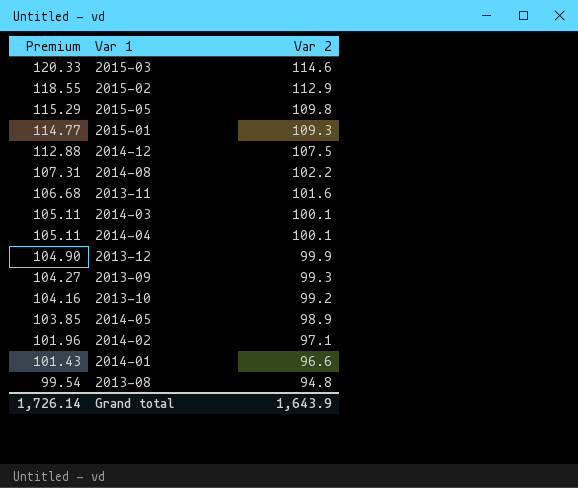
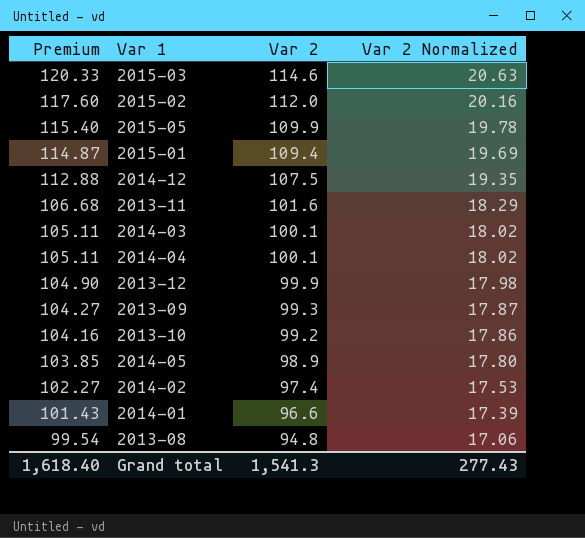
column Var 2 Normalized | formula: none -> [Var 2] * 0.18
row 2014-08: 107.31 | 102.2 -> none
2015-02 | Premium: 118.55 -> 117.60
2015-02 | Var 2: 112.9 -> 112.0
2015-05 | Premium: 115.29 -> 115.40
2015-05 | Var 2: 109.8 -> 109.9
2015-01 | Premium: 114.77 -> 114.87
2015-01 | Var 2: 109.3 -> 109.4
2014-02 | Premium: 101.96 -> 102.27
2014-02 | Var 2: 97.1 -> 97.4
Grand total | Premium: 1,726.14 -> 1,618.40
Grand total | Var 2: 1,643.9 -> 1,541.3

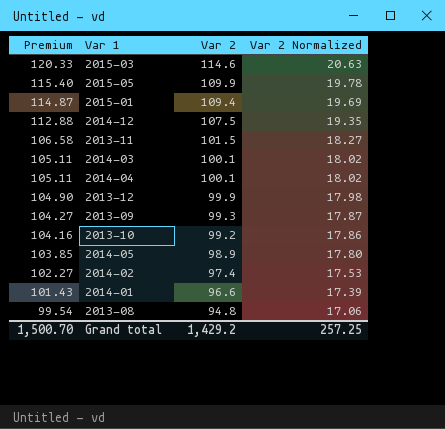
row 2015-02: 117.60 | 112.0 | 20.16 -> none
2013-11 | Premium: 106.68 -> 106.58
2013-11 | Var 2: 101.6 -> 101.5
2013-11 | Var 2 Normalized: 18.29 -> 18.27
Grand total | Premium: 1,618.40 -> 1,500.70
Grand total | Var 2: 1,541.3 -> 1,429.2
Grand total | Var 2 Normalized: 277.43 -> 257.25

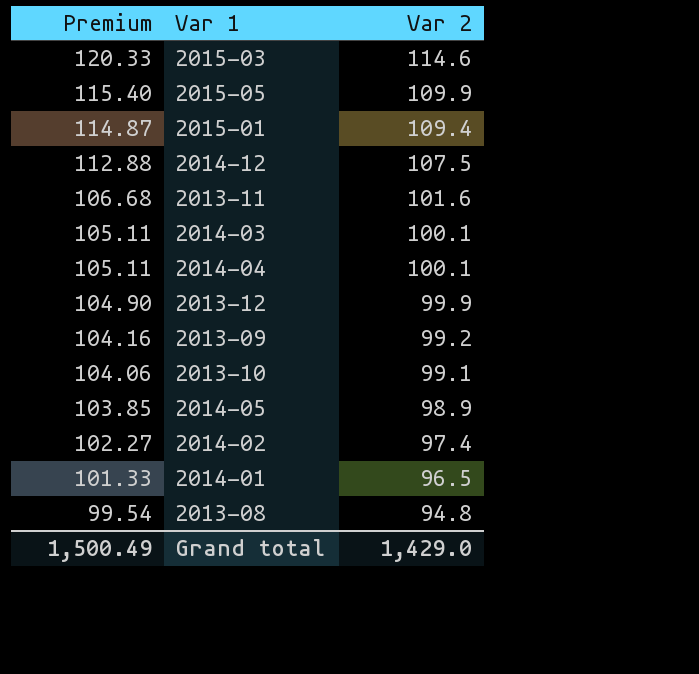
column Var 2 Normalized | formula: [Var 2] * 0.18 -> none
2013-11 | Premium: 106.58 -> 106.68
2013-11 | Var 2: 101.5 -> 101.6
2013-09 | Premium: 104.27 -> 104.16
2013-09 | Var 2: 99.3 -> 99.2
2013-10 | Premium: 104.16 -> 104.06
2013-10 | Var 2: 99.2 -> 99.1
2014-01 | Premium: 101.43 -> 101.33
2014-01 | Var 2: 96.6 -> 96.5
Grand total | Premium: 1,500.70 -> 1,500.49
Grand total | Var 2: 1,429.2 -> 1,429.0

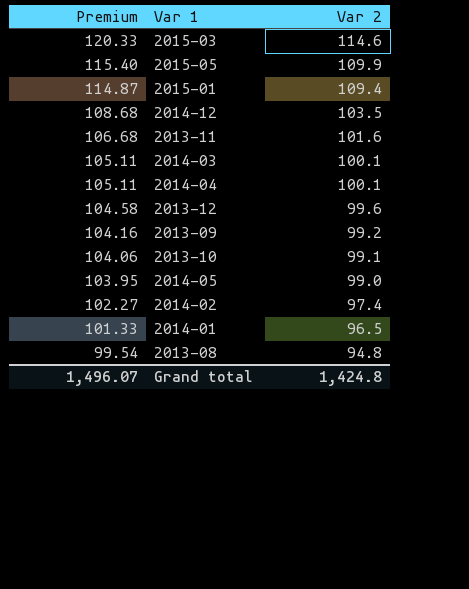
2014-12 | Premium: 112.88 -> 108.68
2014-12 | Var 2: 107.5 -> 103.5
2013-12 | Premium: 104.90 -> 104.58
2013-12 | Var 2: 99.9 -> 99.6
2014-05 | Premium: 103.85 -> 103.95
2014-05 | Var 2: 98.9 -> 99.0
Grand total | Premium: 1,500.49 -> 1,496.07
Grand total | Var 2: 1,429.0 -> 1,424.8

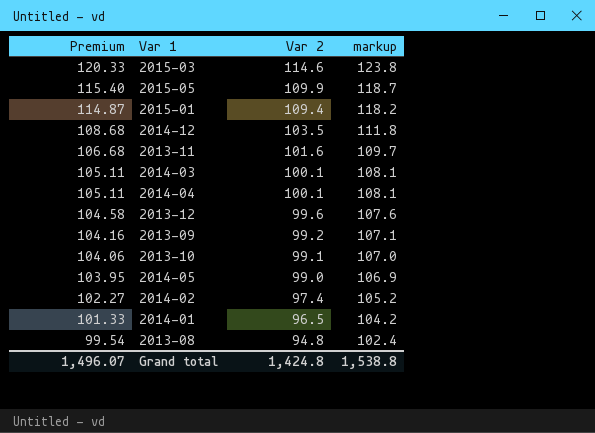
column markup | formula: none -> [Var 2] * 1.08

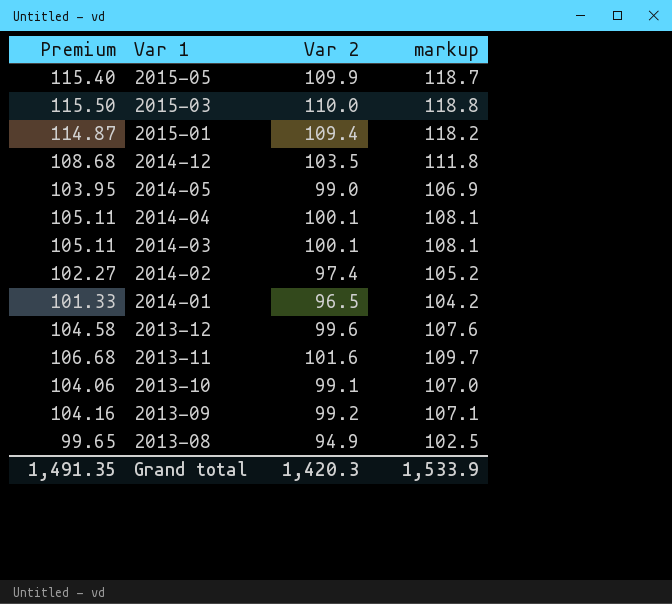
row order: Premium descending -> Var 1 descending
2015-03 | Premium: 120.33 -> 115.50
2015-03 | Var 2: 114.6 -> 110.0
2015-03 | markup: 123.8 -> 118.8
2013-08 | Premium: 99.54 -> 99.65
2013-08 | Var 2: 94.8 -> 94.9
2013-08 | markup: 102.4 -> 102.5
Grand total | Premium: 1,496.07 -> 1,491.35
Grand total | Var 2: 1,424.8 -> 1,420.3
Grand total | markup: 1,538.8 -> 1,533.9

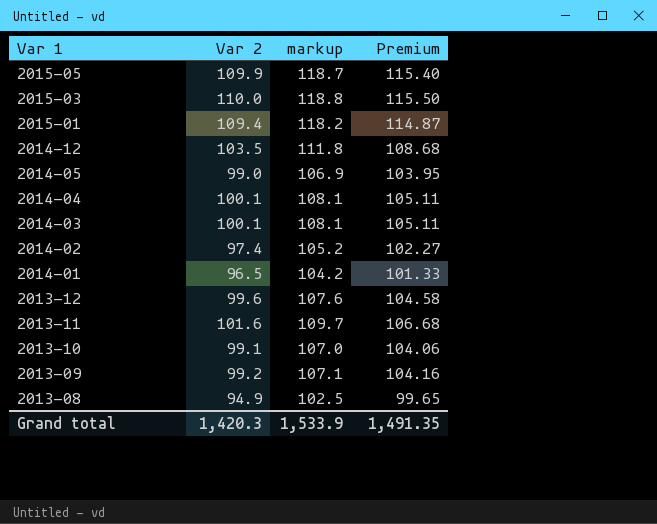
column Premium | position: 1 -> 4

